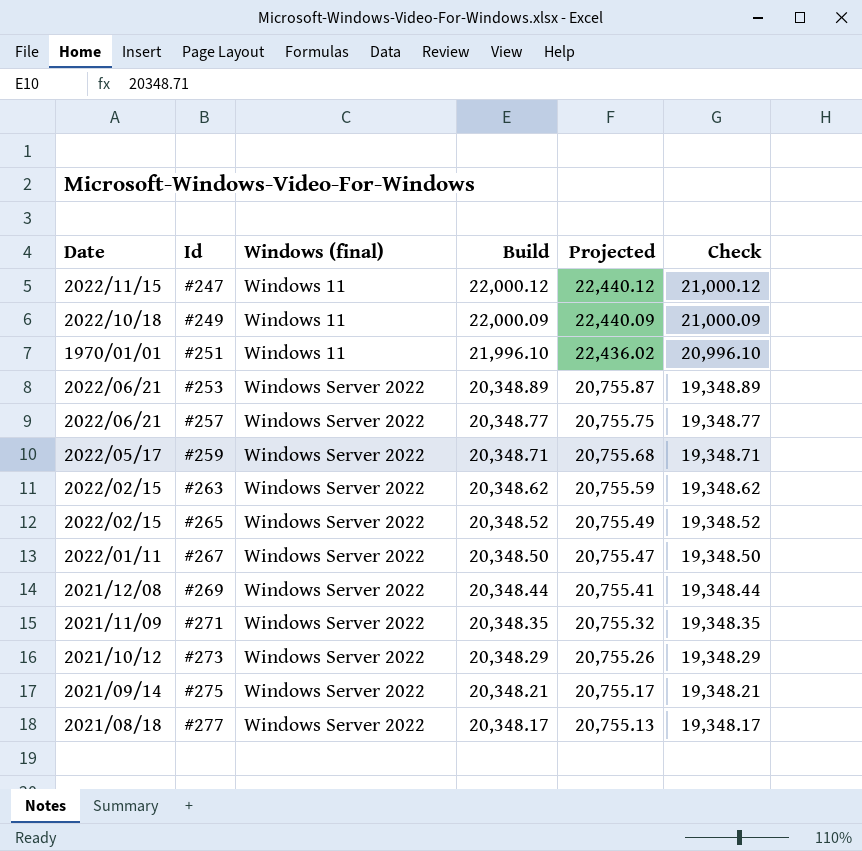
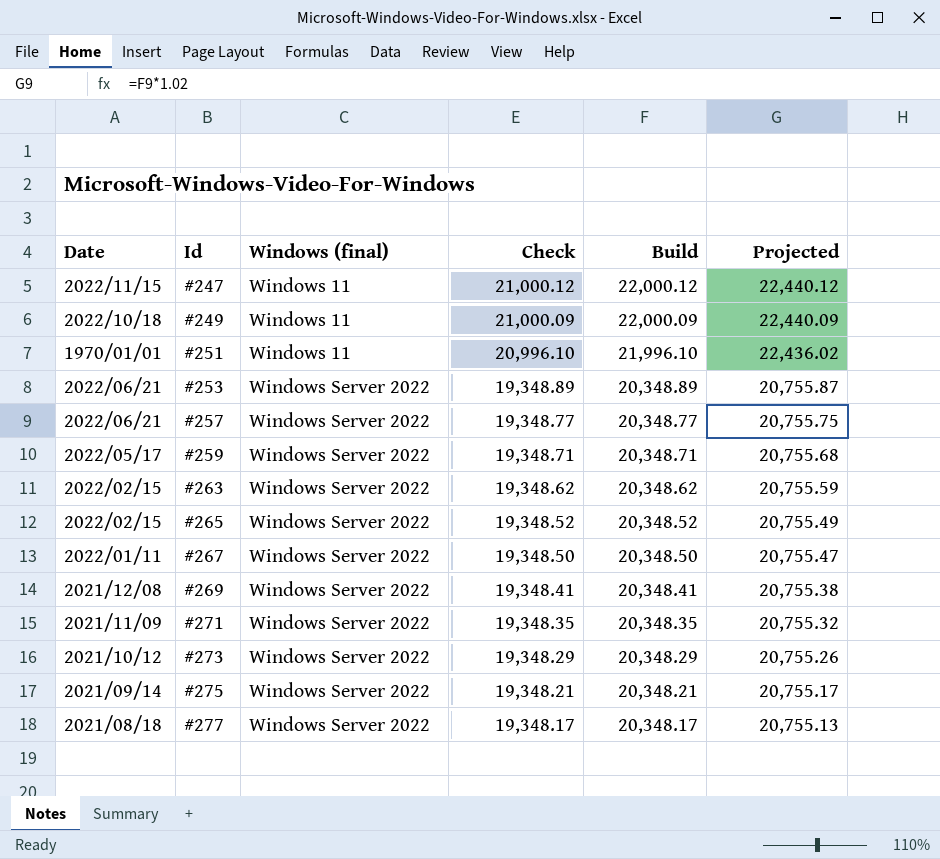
column Check | position: 6 -> 4
#269 | Check: 19,348.44 -> 19,348.41
#269 | Build: 20,348.44 -> 20,348.41
#269 | Projected: 20,755.41 -> 20,755.38

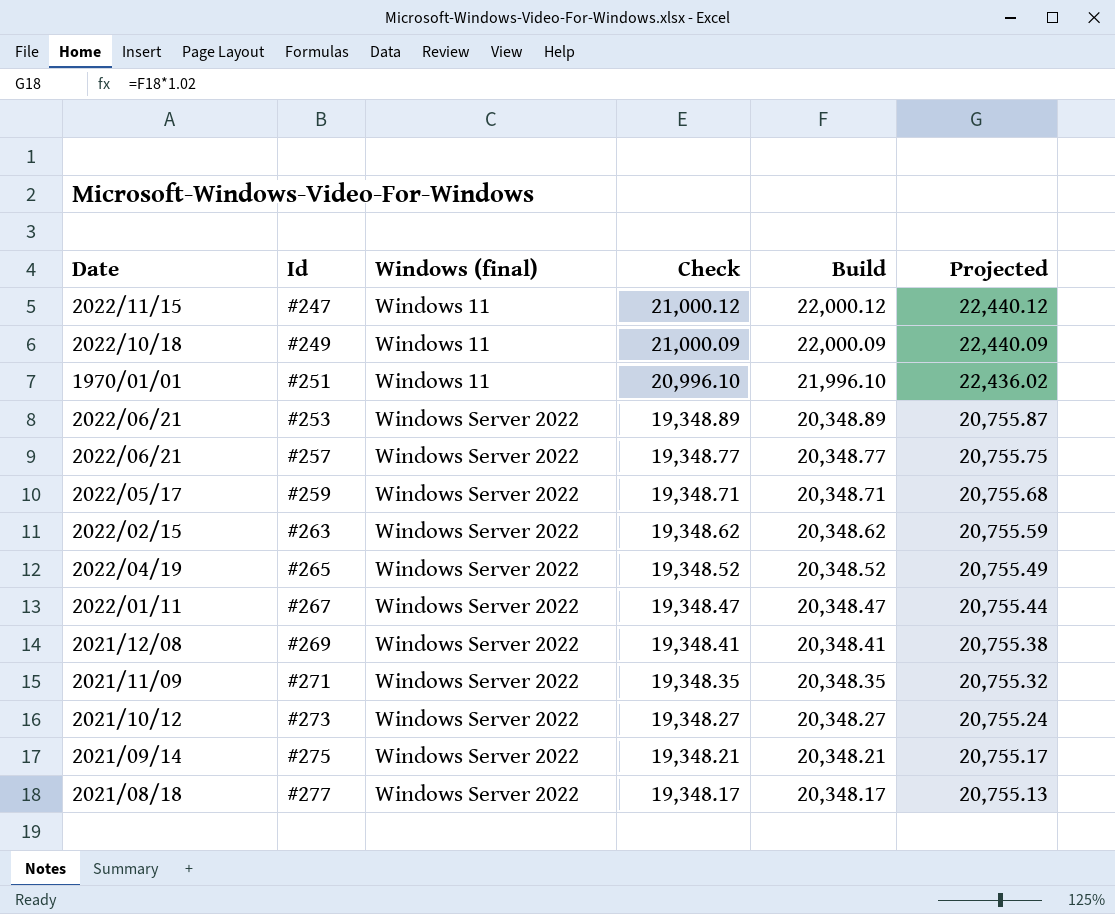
#265 | Date: 2022/02/15 -> 2022/04/19
#267 | Check: 19,348.50 -> 19,348.47
#267 | Build: 20,348.50 -> 20,348.47
#267 | Projected: 20,755.47 -> 20,755.44
#273 | Check: 19,348.29 -> 19,348.27
#273 | Build: 20,348.29 -> 20,348.27
#273 | Projected: 20,755.26 -> 20,755.24

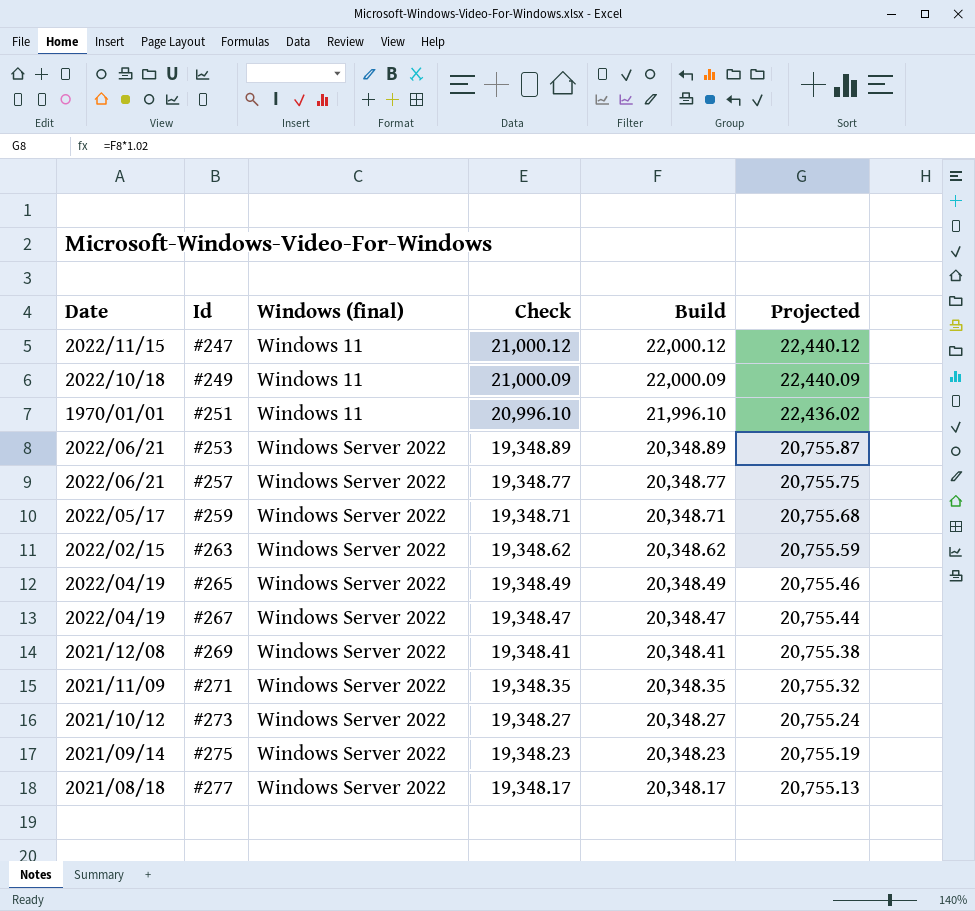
#265 | Check: 19,348.52 -> 19,348.49
#265 | Build: 20,348.52 -> 20,348.49
#265 | Projected: 20,755.49 -> 20,755.46
#267 | Date: 2022/01/11 -> 2022/04/19
#275 | Check: 19,348.21 -> 19,348.23
#275 | Build: 20,348.21 -> 20,348.23
#275 | Projected: 20,755.17 -> 20,755.19

